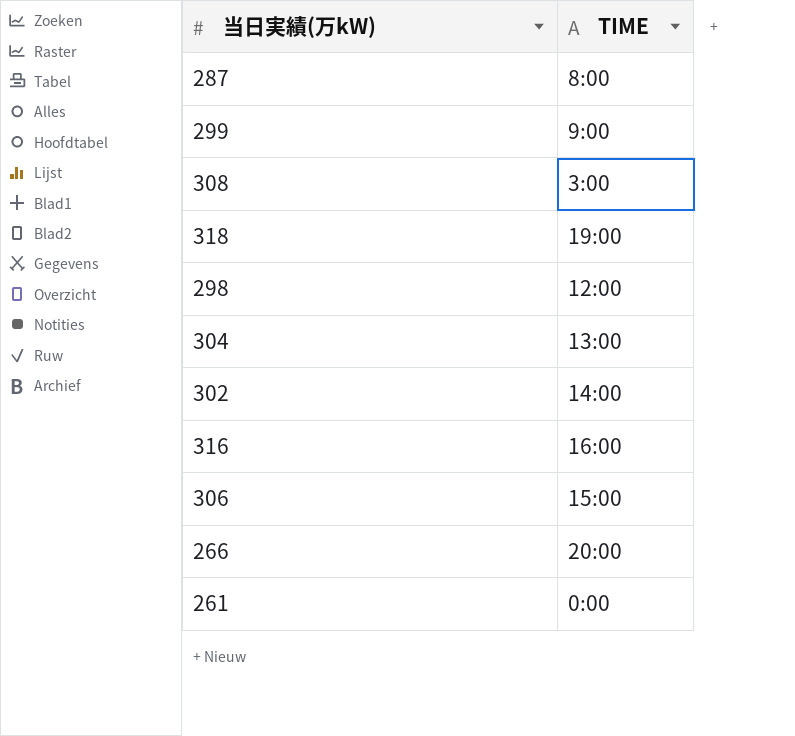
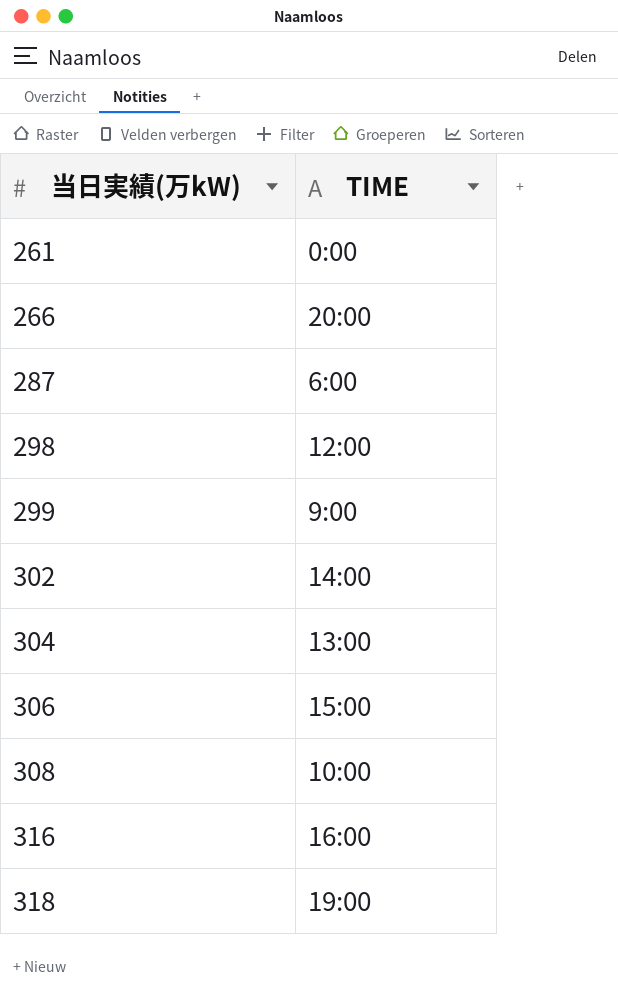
row order: none -> 当日実績(万kW) ascending
287 | TIME: 8:00 -> 6:00
308 | TIME: 3:00 -> 10:00

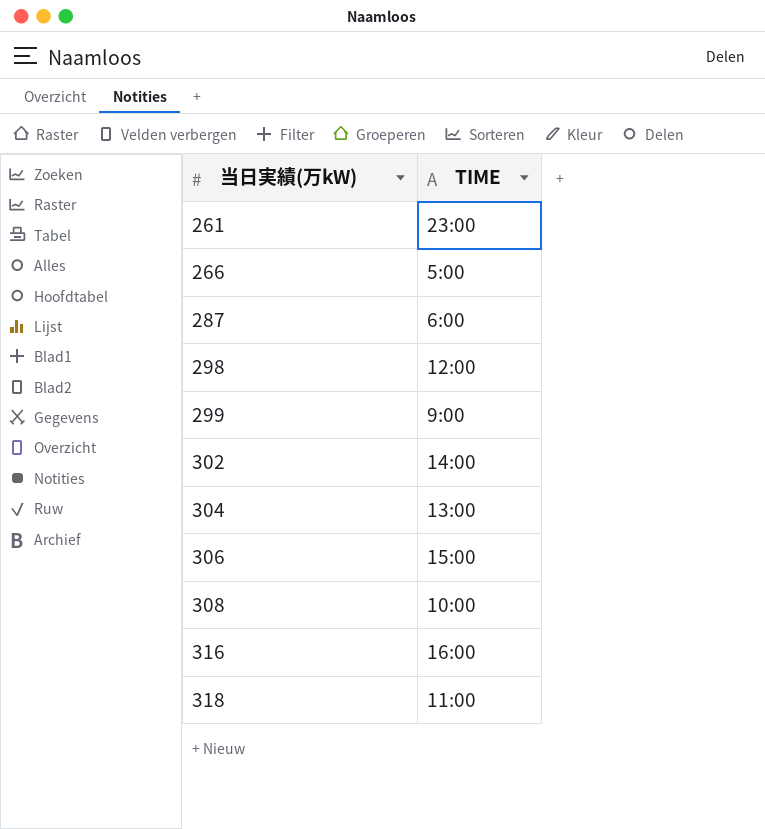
261 | TIME: 0:00 -> 23:00
266 | TIME: 20:00 -> 5:00
318 | TIME: 19:00 -> 11:00

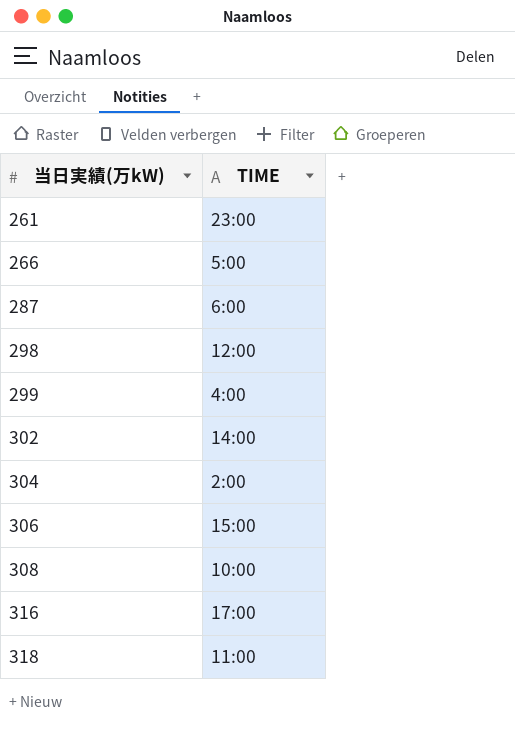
299 | TIME: 9:00 -> 4:00
304 | TIME: 13:00 -> 2:00
316 | TIME: 16:00 -> 17:00

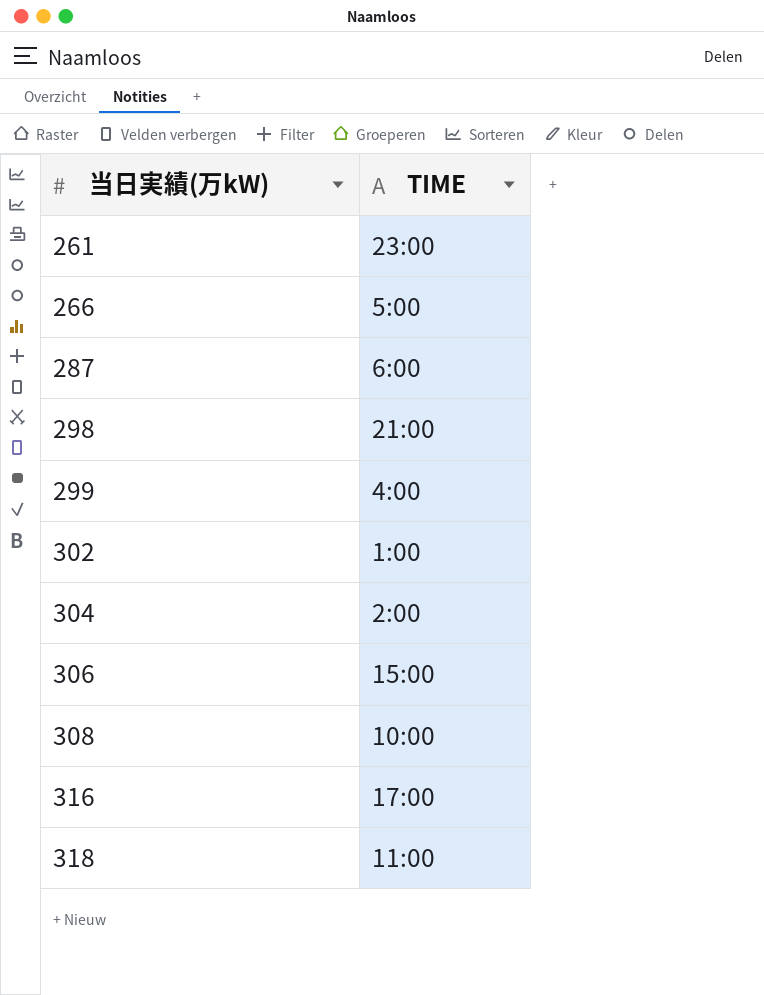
298 | TIME: 12:00 -> 21:00
302 | TIME: 14:00 -> 1:00

